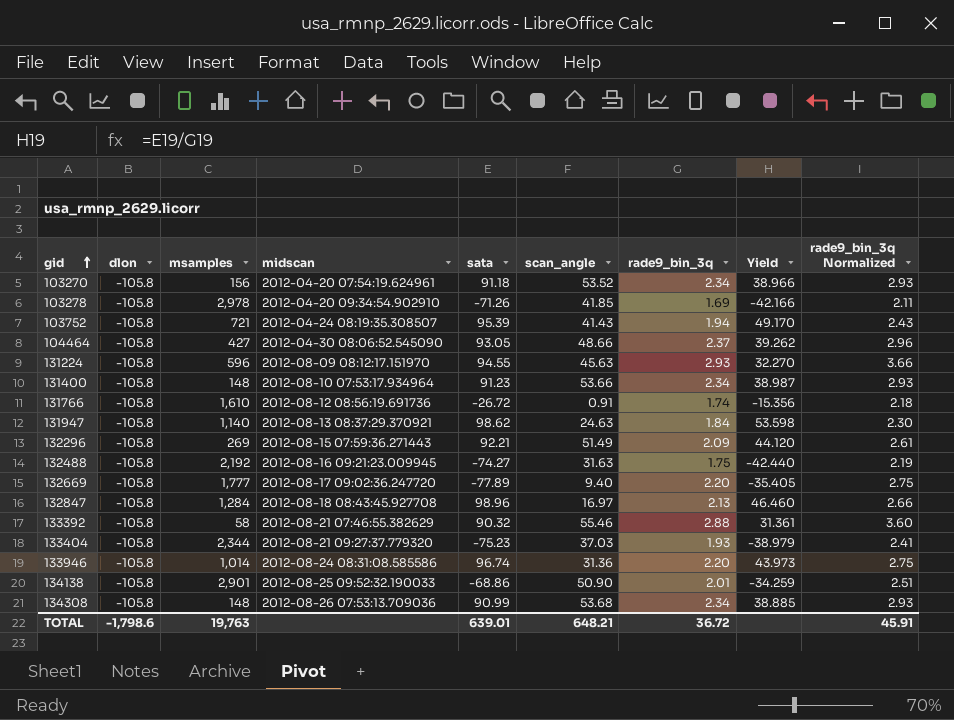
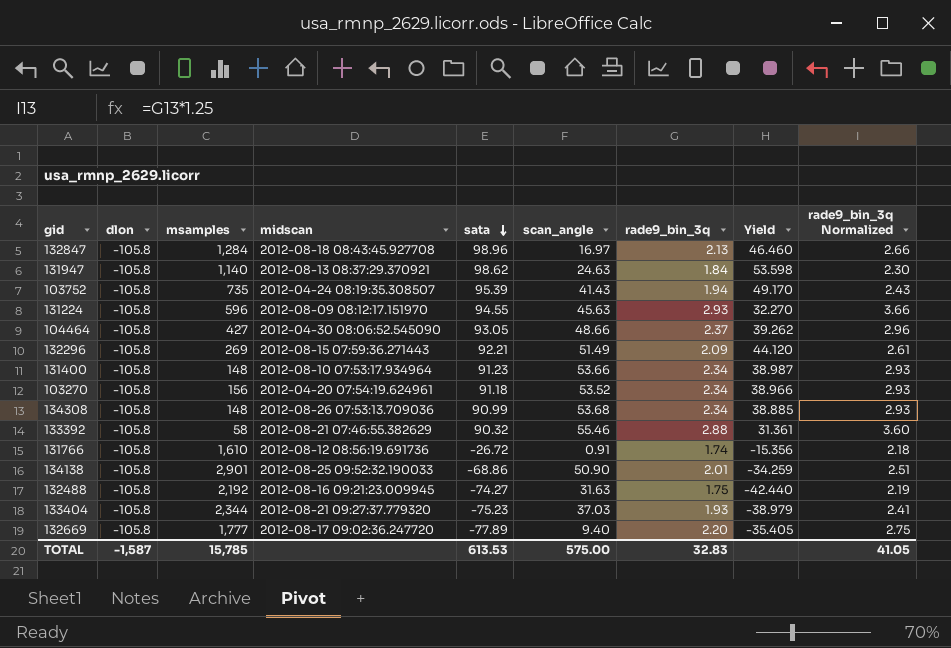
row order: gid ascending -> sata descending
row 103278: -105.8 | 2,978 | 2012-04-20 09:34:54.902910 | -71.26 | 41.85 | 1.69 | -42.166 | 2.11 -> none
row 133946: -105.8 | 1,014 | 2012-08-24 08:31:08.585586 | 96.74 | 31.36 | 2.20 | 43.973 | 2.75 -> none
103752 | msamples: 721 -> 735
TOTAL | dlon: -1,798.6 -> -1,587
TOTAL | msamples: 19,763 -> 15,785
TOTAL | sata: 639.01 -> 613.53
TOTAL | scan_angle: 648.21 -> 575.00
TOTAL | rade9_bin_3q: 36.72 -> 32.83
TOTAL | rade9_bin_3q Normalized: 45.91 -> 41.05

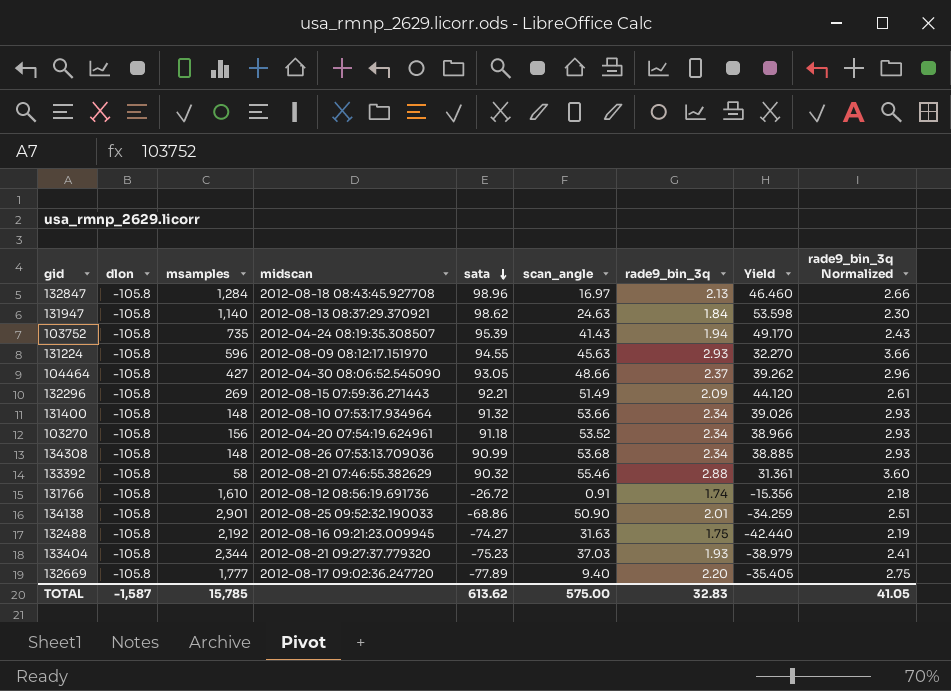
131400 | sata: 91.23 -> 91.32
131400 | Yield: 38.987 -> 39.026
TOTAL | sata: 613.53 -> 613.62

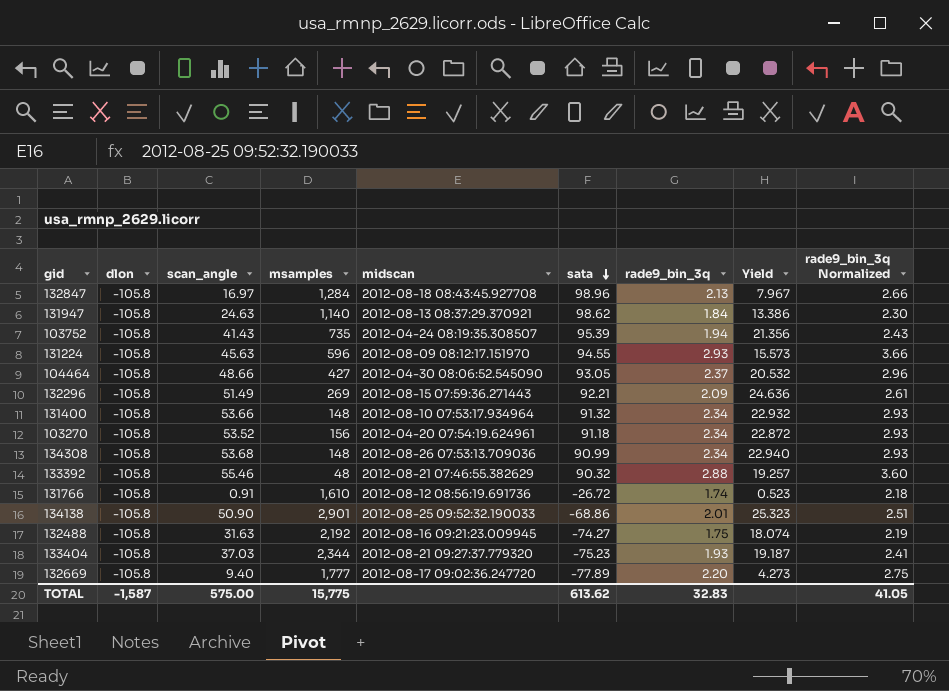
column scan_angle | position: 6 -> 3
column Yield | formula: [sata] / [rade9_bin_3q] -> [scan_angle] / [rade9_bin_3q]
133392 | msamples: 58 -> 48
TOTAL | msamples: 15,785 -> 15,775

